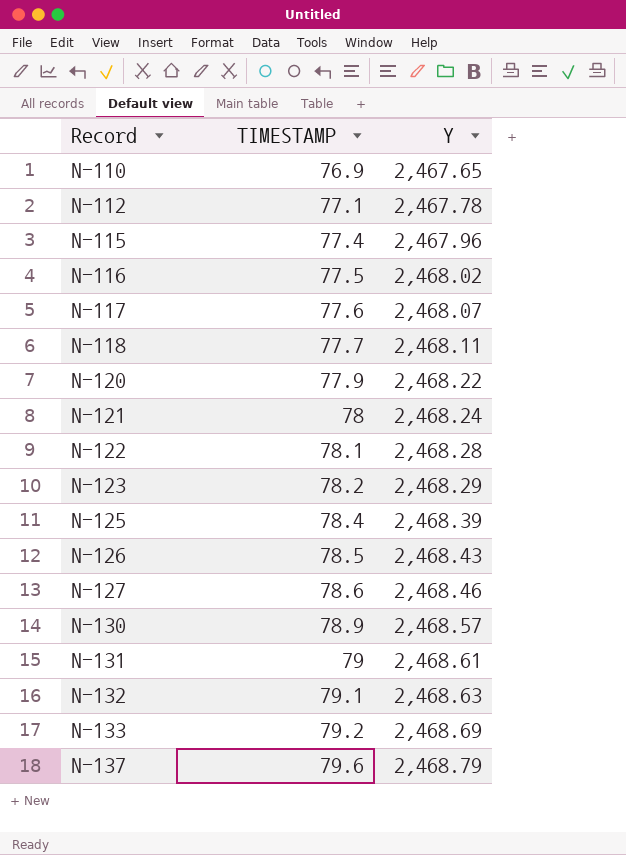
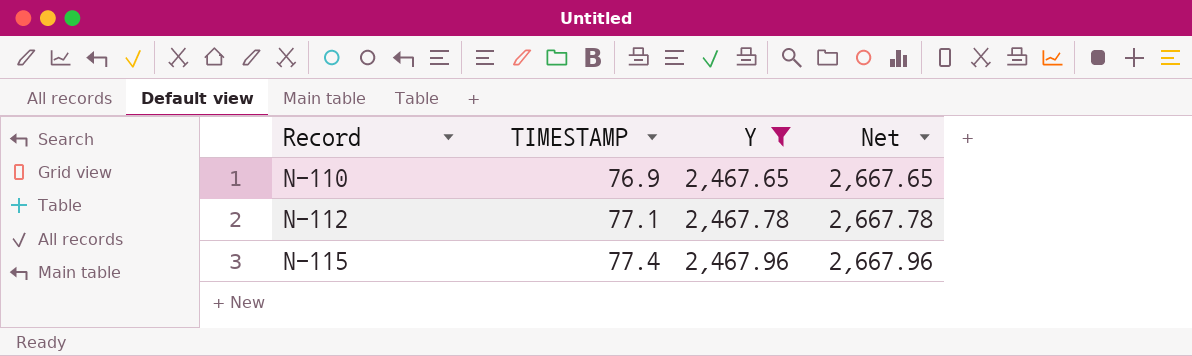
filter: none -> Y <= 2,467.96
column Net | formula: none -> [Y] + 200

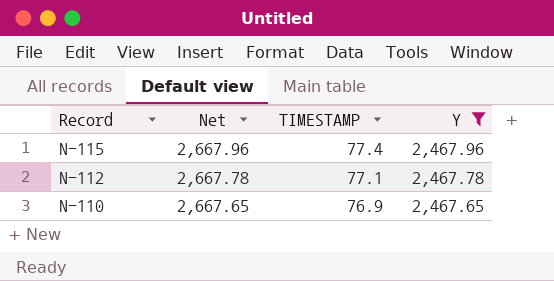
row order: Record ascending -> Record descending
column Net | position: 4 -> 2

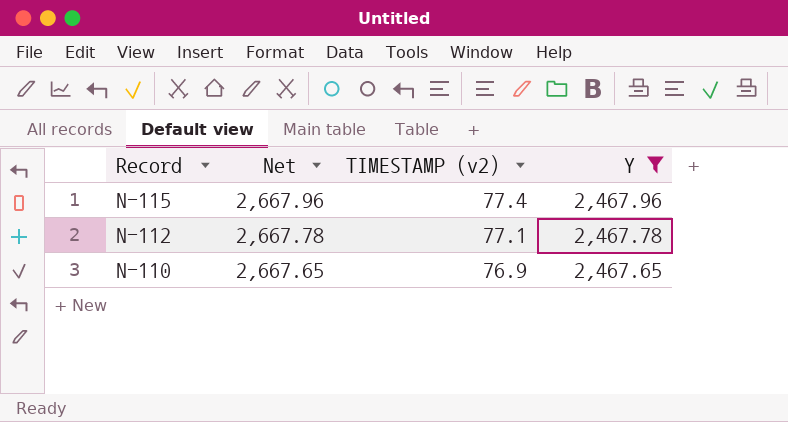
column name: TIMESTAMP -> TIMESTAMP (v2)

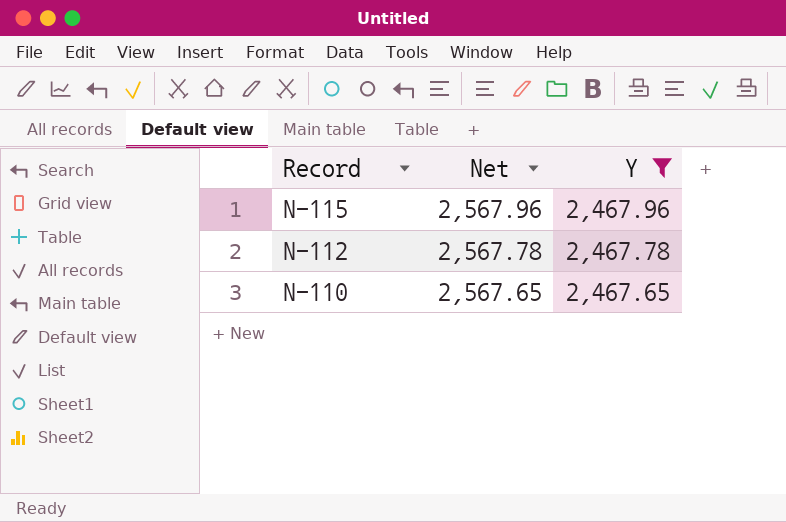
column TIMESTAMP (v2) | position: 3 -> none
column Net | formula: [Y] + 200 -> [Y] + 100

